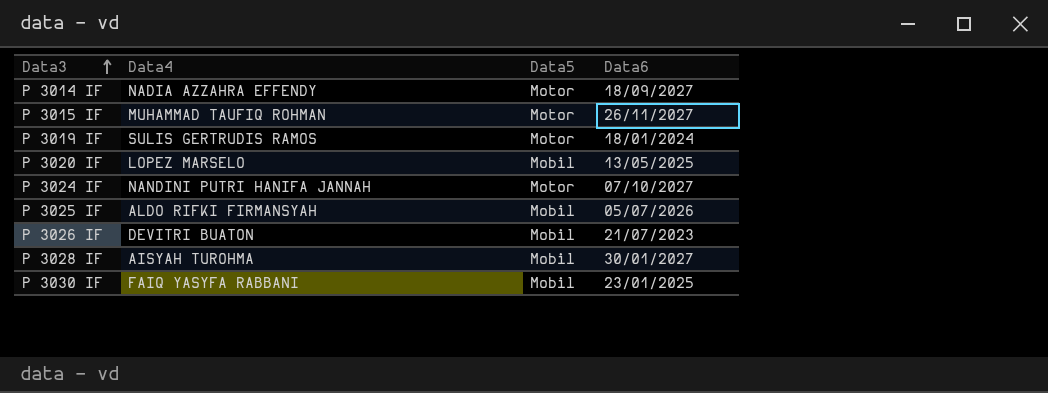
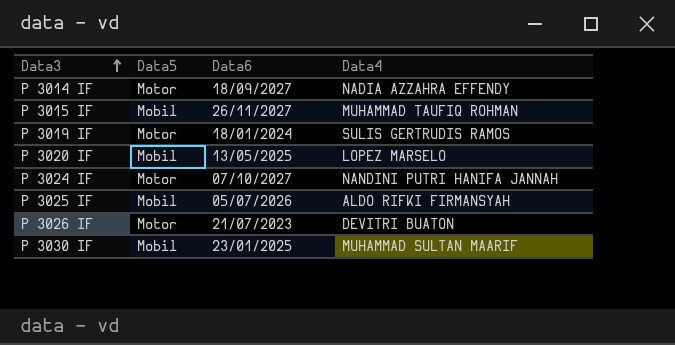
column Data4 | position: 2 -> 4
row P 3028 IF: AISYAH TUROHMA | Mobil | 30/01/2027 -> none
P 3015 IF | Data5: Motor -> Mobil
P 3026 IF | Data5: Mobil -> Motor
P 3030 IF | Data4: FAIQ YASYFA RABBANI -> MUHAMMAD SULTAN MAARIF

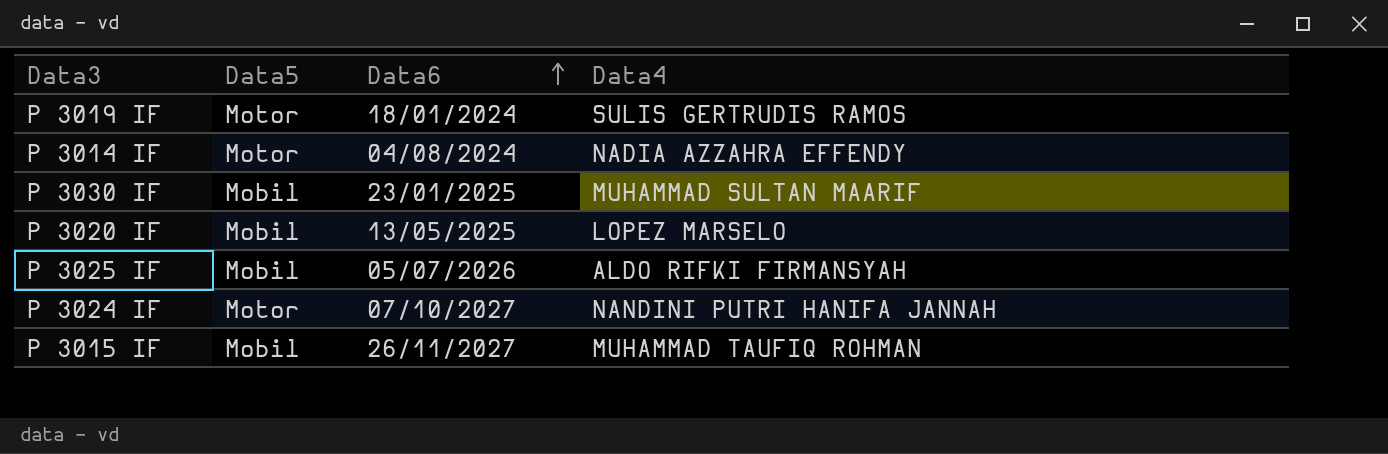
row order: Data3 ascending -> Data6 ascending
row P 3026 IF: Motor | 21/07/2023 | DEVITRI BUATON -> none
P 3014 IF | Data6: 18/09/2027 -> 04/08/2024

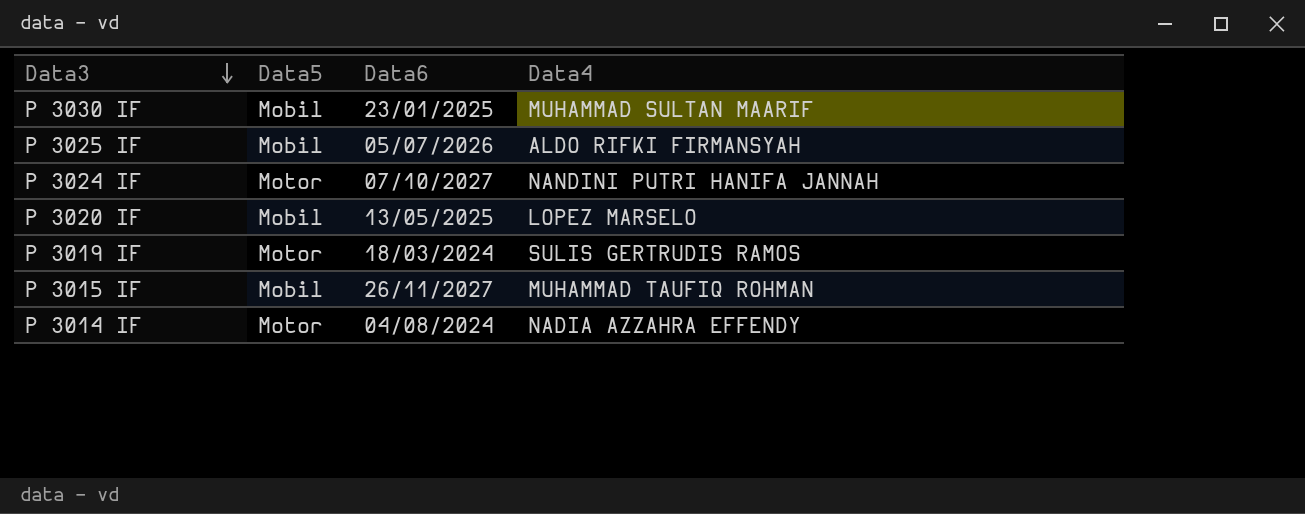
row order: Data6 ascending -> Data3 descending
P 3019 IF | Data6: 18/01/2024 -> 18/03/2024

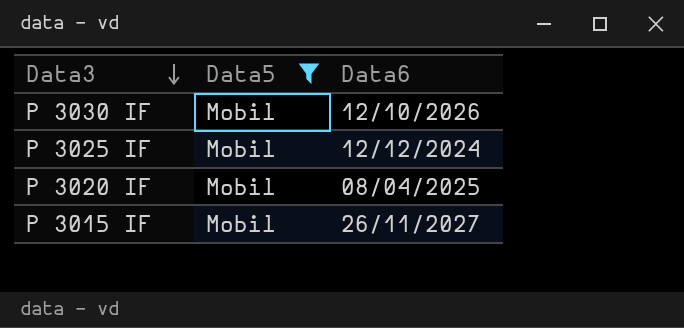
filter: none -> Data5 = Mobil
column Data4 | position: 4 -> none
P 3030 IF | Data6: 23/01/2025 -> 12/10/2026
P 3025 IF | Data6: 05/07/2026 -> 12/12/2024
P 3020 IF | Data6: 13/05/2025 -> 08/04/2025

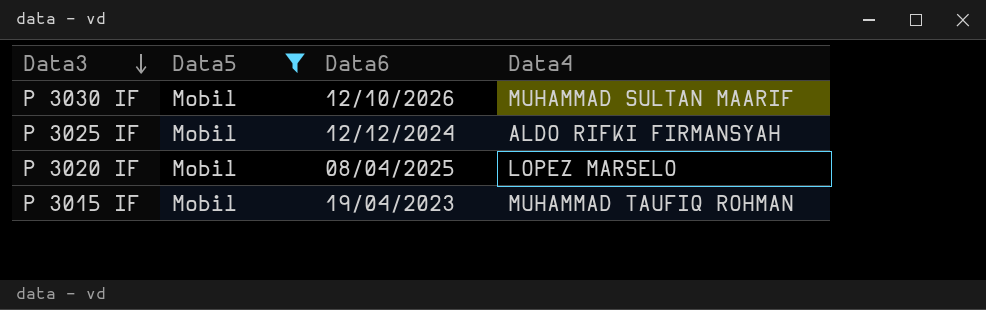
column Data4 | position: none -> 4
P 3015 IF | Data6: 26/11/2027 -> 19/04/2023

